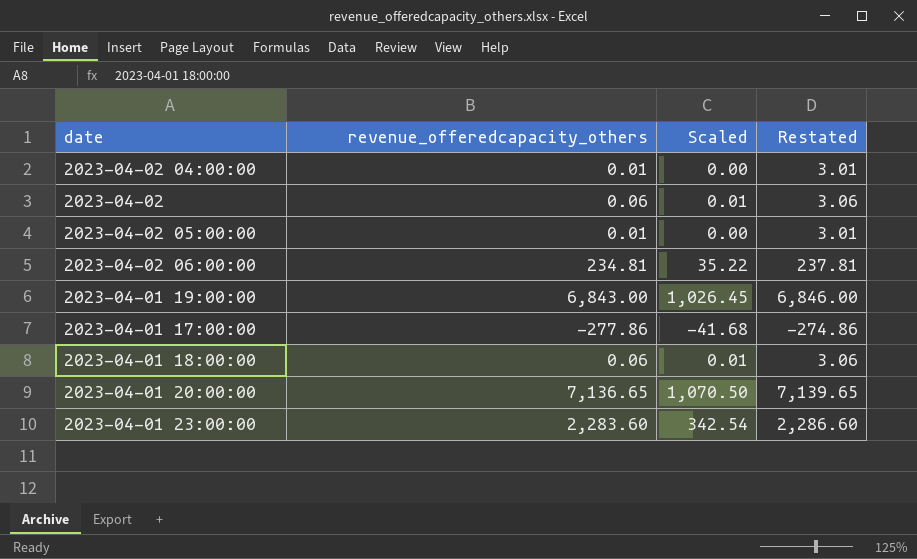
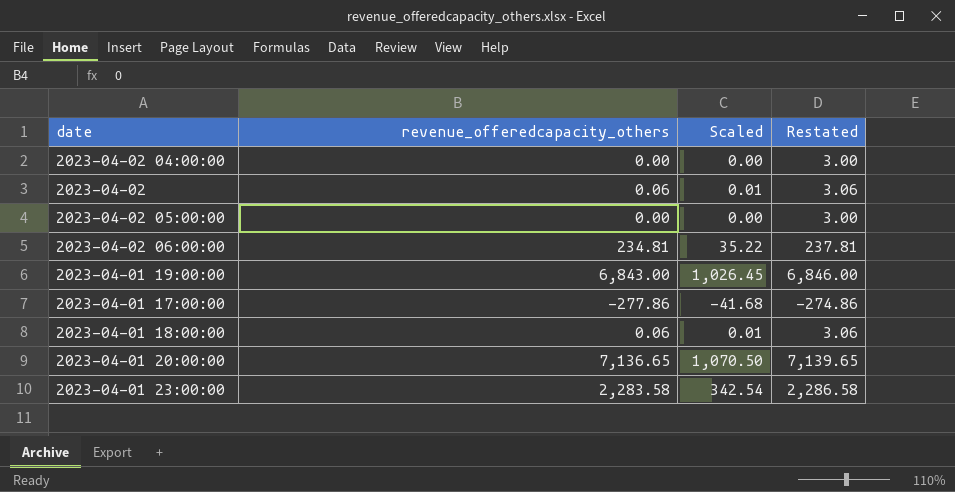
2023-04-02 04:00:00 | revenue_offeredcapacity_others: 0.01 -> 0.00
2023-04-02 04:00:00 | Restated: 3.01 -> 3.00
2023-04-02 05:00:00 | revenue_offeredcapacity_others: 0.01 -> 0.00
2023-04-02 05:00:00 | Restated: 3.01 -> 3.00
2023-04-01 23:00:00 | revenue_offeredcapacity_others: 2,283.60 -> 2,283.58
2023-04-01 23:00:00 | Restated: 2,286.60 -> 2,286.58

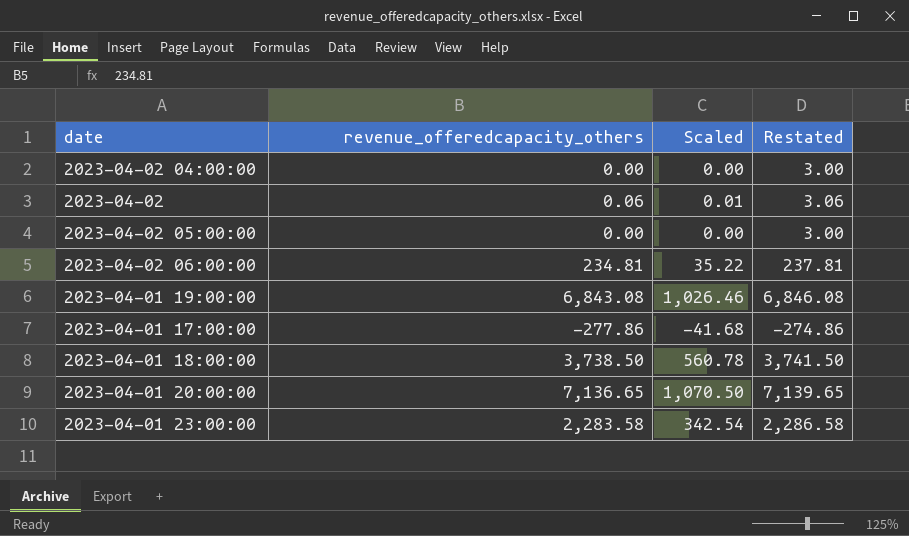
2023-04-01 19:00:00 | revenue_offeredcapacity_others: 6,843.00 -> 6,843.08
2023-04-01 19:00:00 | Scaled: 1,026.45 -> 1,026.46
2023-04-01 19:00:00 | Restated: 6,846.00 -> 6,846.08
2023-04-01 18:00:00 | revenue_offeredcapacity_others: 0.06 -> 3,738.50
2023-04-01 18:00:00 | Scaled: 0.01 -> 560.78
2023-04-01 18:00:00 | Restated: 3.06 -> 3,741.50

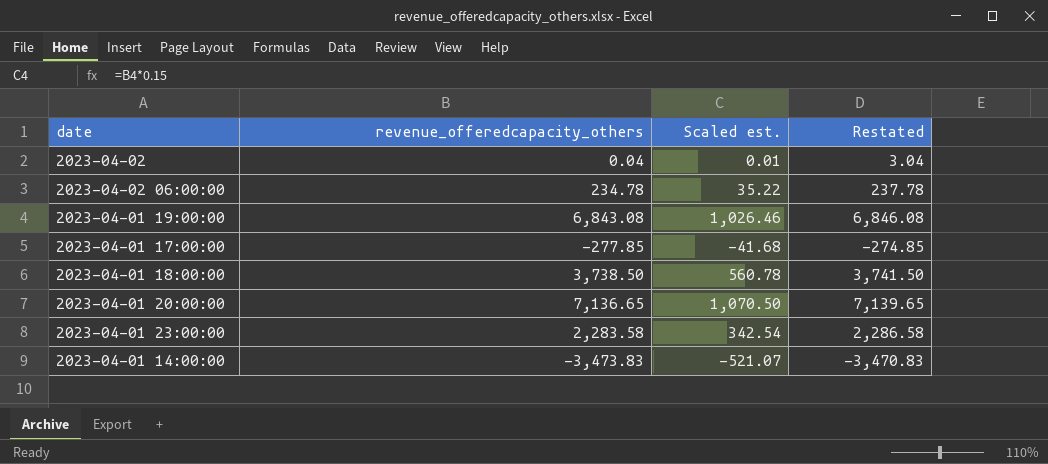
column name: Scaled -> Scaled est.
row 2023-04-02 04:00:00: 0.00 | 0.00 | 3.00 -> none
row 2023-04-02 05:00:00: 0.00 | 0.00 | 3.00 -> none
2023-04-02 | revenue_offeredcapacity_others: 0.06 -> 0.04
2023-04-02 | Restated: 3.06 -> 3.04
2023-04-02 06:00:00 | revenue_offeredcapacity_others: 234.81 -> 234.78
2023-04-02 06:00:00 | Restated: 237.81 -> 237.78
2023-04-01 17:00:00 | revenue_offeredcapacity_others: -277.86 -> -277.85
2023-04-01 17:00:00 | Restated: -274.86 -> -274.85
row 2023-04-01 14:00:00: none -> -3,473.83 | -521.07 | -3,470.83

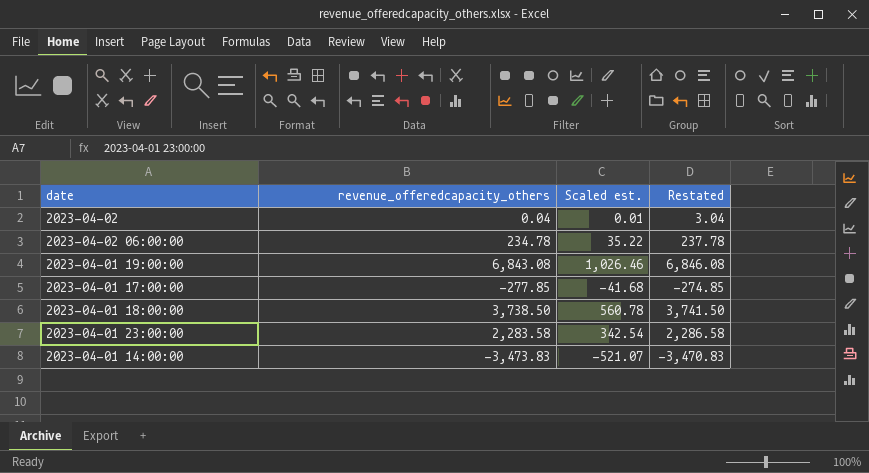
row 2023-04-01 20:00:00: 7,136.65 | 1,070.50 | 7,139.65 -> none

